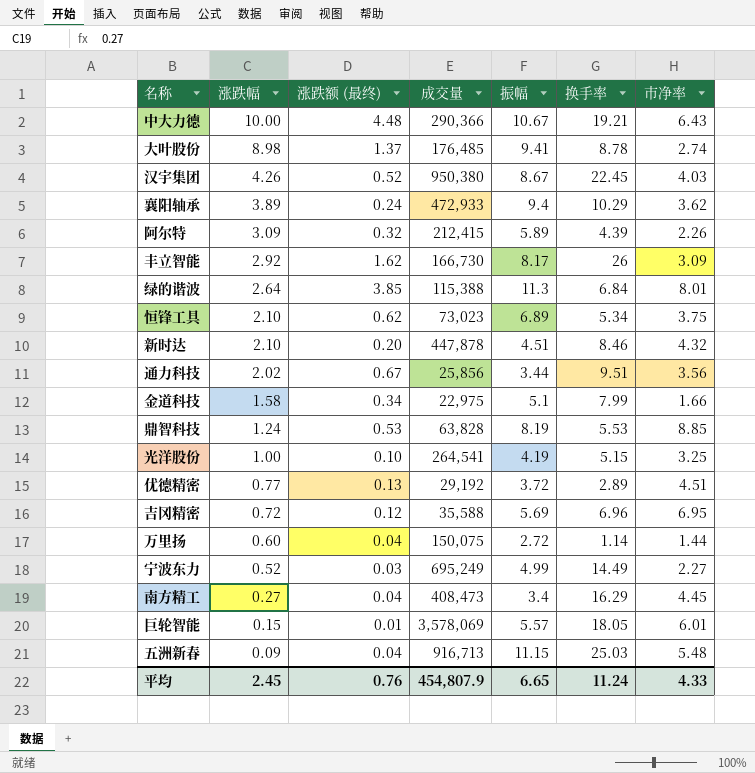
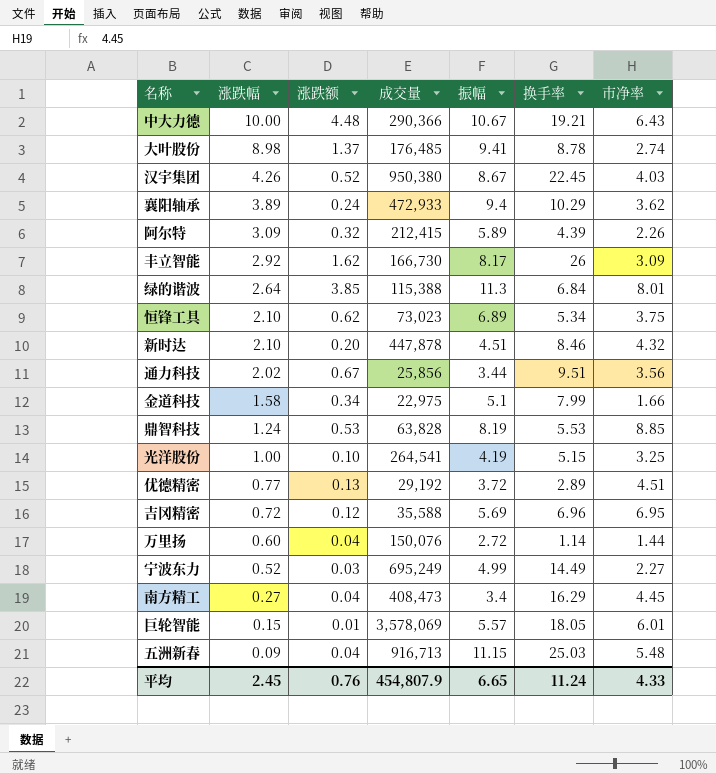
column name: 涨跌额 (最终) -> 涨跌额
万里扬 | 成交量: 150,075 -> 150,076

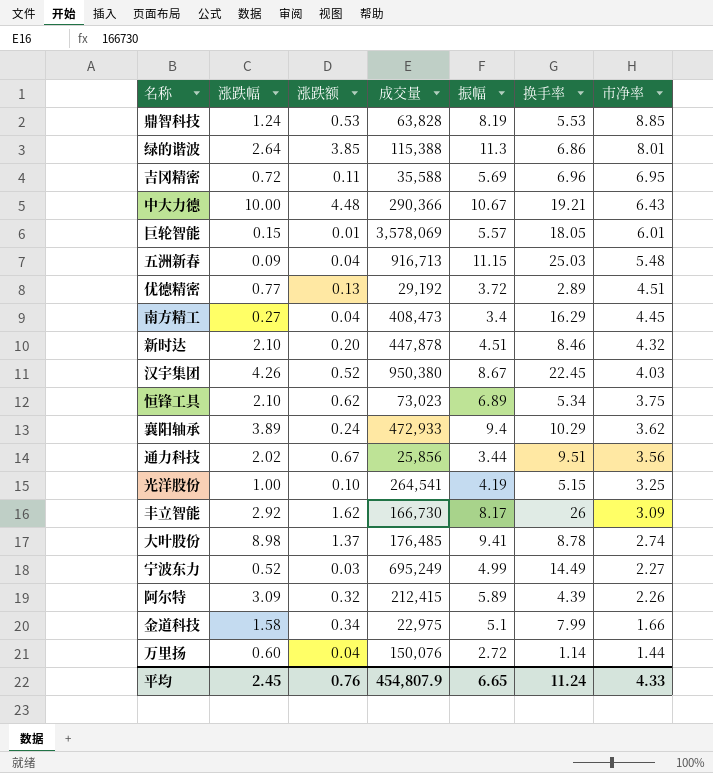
row order: 涨跌幅 descending -> 市净率 descending
绿的谐波 | 换手率: 6.84 -> 6.86
吉冈精密 | 涨跌额: 0.12 -> 0.11

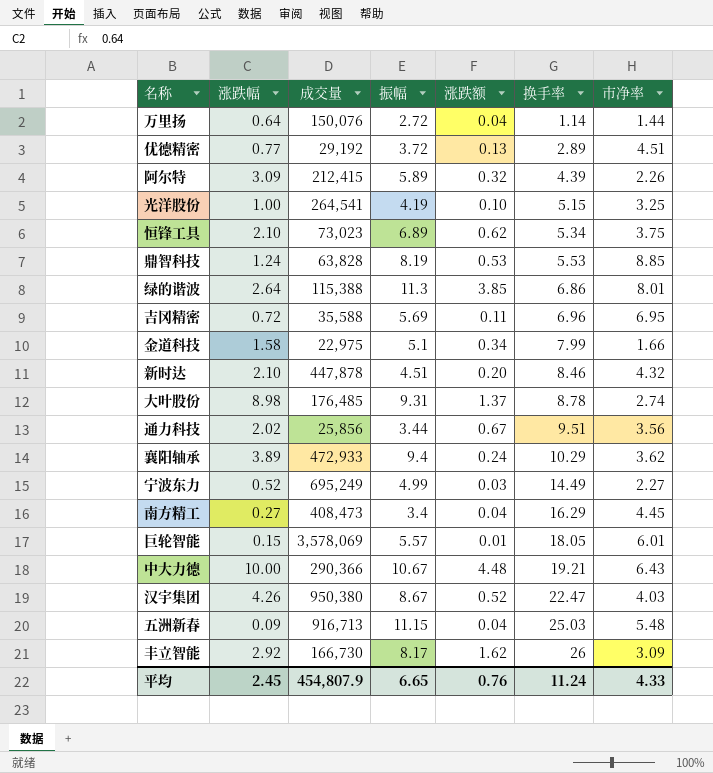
row order: 市净率 descending -> 换手率 ascending
column 涨跌额 | position: 3 -> 5
万里扬 | 涨跌幅: 0.60 -> 0.64
大叶股份 | 振幅: 9.41 -> 9.31
汉宇集团 | 换手率: 22.45 -> 22.47

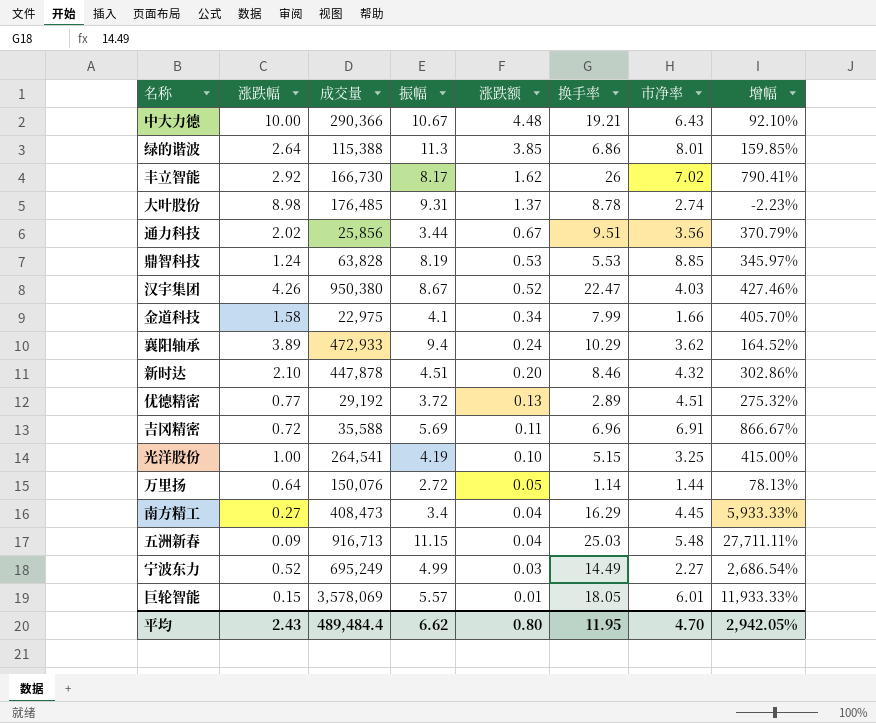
row order: 换手率 ascending -> 涨跌额 descending
column 增幅 | formula: none -> ([换手率] - [涨跌幅]) / [涨跌幅]
row 阿尔特: 3.09 | 212,415 | 5.89 | 0.32 | 4.39 | 2.26 -> none
row 恒锋工具: 2.10 | 73,023 | 6.89 | 0.62 | 5.34 | 3.75 -> none
丰立智能 | 市净率: 3.09 -> 7.02
金道科技 | 振幅: 5.1 -> 4.1
吉冈精密 | 市净率: 6.95 -> 6.91
万里扬 | 涨跌额: 0.04 -> 0.05
平均 | 涨跌幅: 2.45 -> 2.43
平均 | 成交量: 454,807.9 -> 489,484.4
平均 | 振幅: 6.65 -> 6.62
平均 | 涨跌额: 0.76 -> 0.80
平均 | 换手率: 11.24 -> 11.95
平均 | 市净率: 4.33 -> 4.70

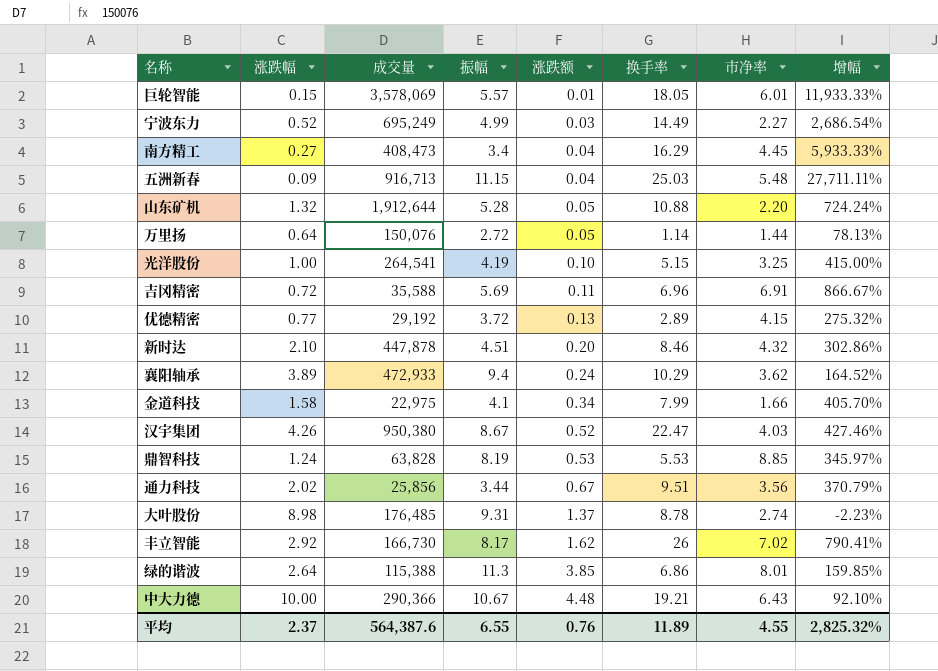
row order: 涨跌额 descending -> 涨跌额 ascending
row 山东矿机: none -> 1.32 | 1,912,644 | 5.28 | 0.05 | 10.88 | 2.20 | 724.24%
优德精密 | 市净率: 4.51 -> 4.15
平均 | 涨跌幅: 2.43 -> 2.37
平均 | 成交量: 489,484.4 -> 564,387.6
平均 | 振幅: 6.62 -> 6.55
平均 | 涨跌额: 0.80 -> 0.76
平均 | 换手率: 11.95 -> 11.89
平均 | 市净率: 4.70 -> 4.55
平均 | 增幅: 2,942.05% -> 2,825.32%

